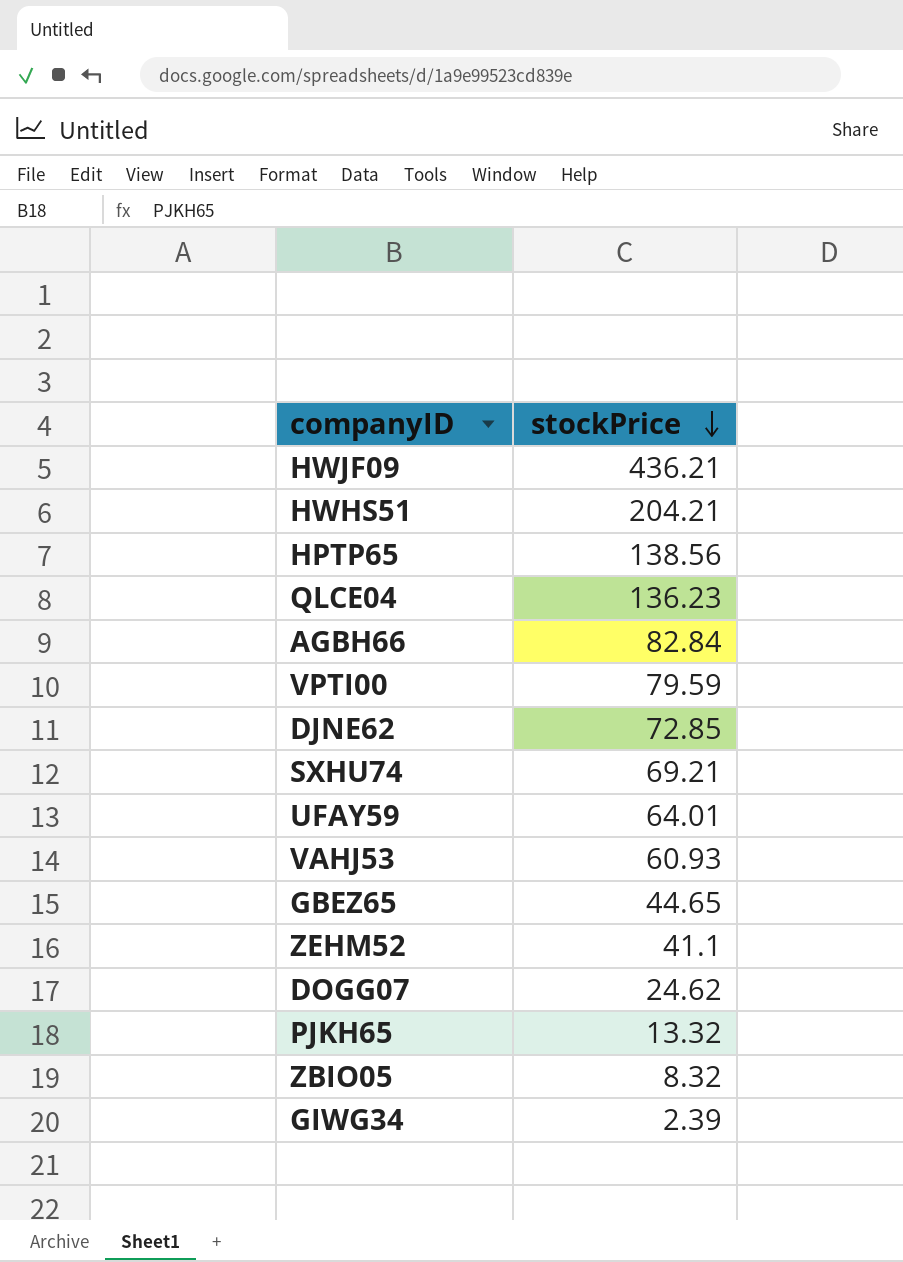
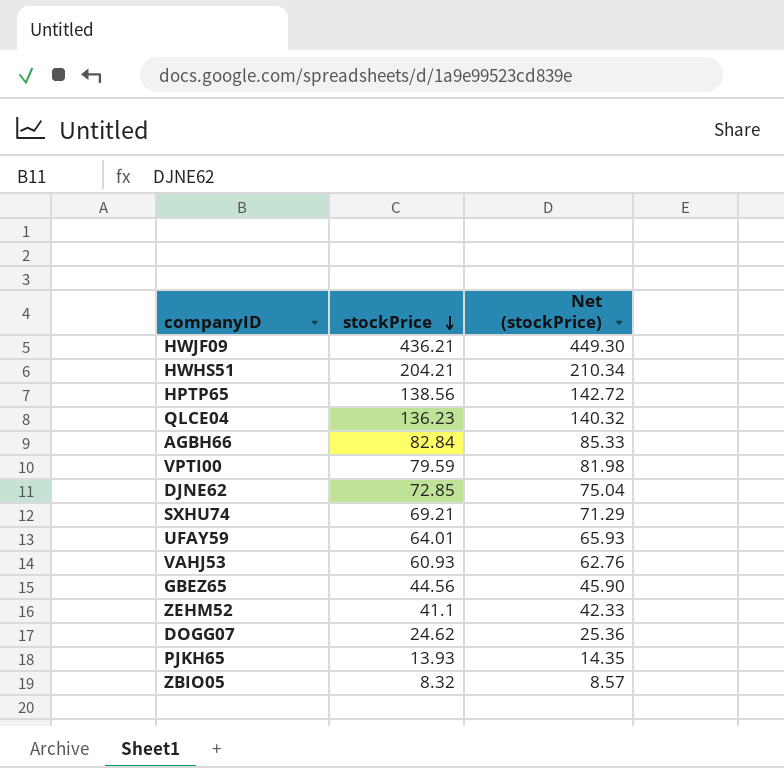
column Net (stockPrice) | formula: none -> [stockPrice] * 1.03
row GIWG34: 2.39 -> none
GBEZ65 | stockPrice: 44.65 -> 44.56
PJKH65 | stockPrice: 13.32 -> 13.93

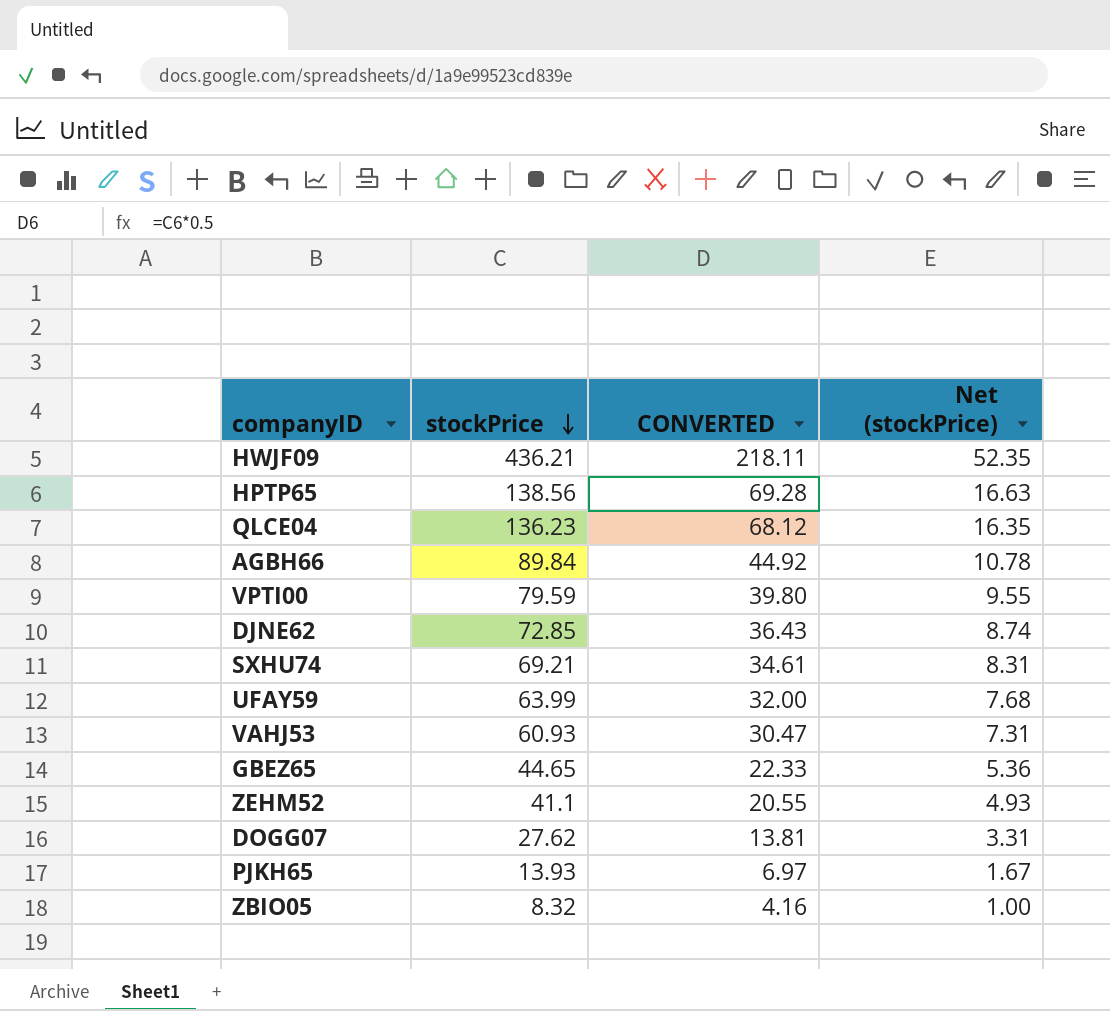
column CONVERTED | formula: none -> [stockPrice] * 0.5
column Net (stockPrice) | formula: [stockPrice] * 1.03 -> [stockPrice] * 0.12
row HWHS51: 204.21 | 210.34 -> none
AGBH66 | stockPrice: 82.84 -> 89.84
UFAY59 | stockPrice: 64.01 -> 63.99
GBEZ65 | stockPrice: 44.56 -> 44.65
DOGG07 | stockPrice: 24.62 -> 27.62

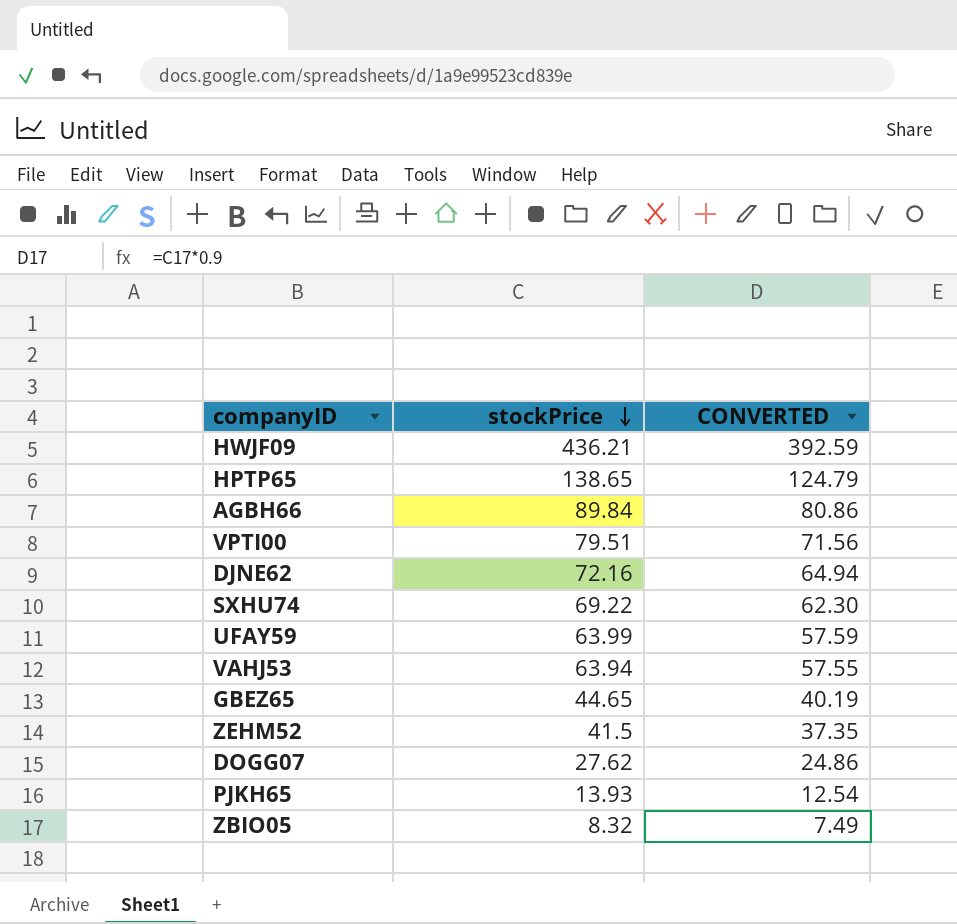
column Net (stockPrice) | formula: [stockPrice] * 0.12 -> none
column CONVERTED | formula: [stockPrice] * 0.5 -> [stockPrice] * 0.9
row QLCE04: 136.23 | 68.12 | 16.35 -> none
HPTP65 | stockPrice: 138.56 -> 138.65
VPTI00 | stockPrice: 79.59 -> 79.51
DJNE62 | stockPrice: 72.85 -> 72.16
SXHU74 | stockPrice: 69.21 -> 69.22
VAHJ53 | stockPrice: 60.93 -> 63.94
ZEHM52 | stockPrice: 41.1 -> 41.5

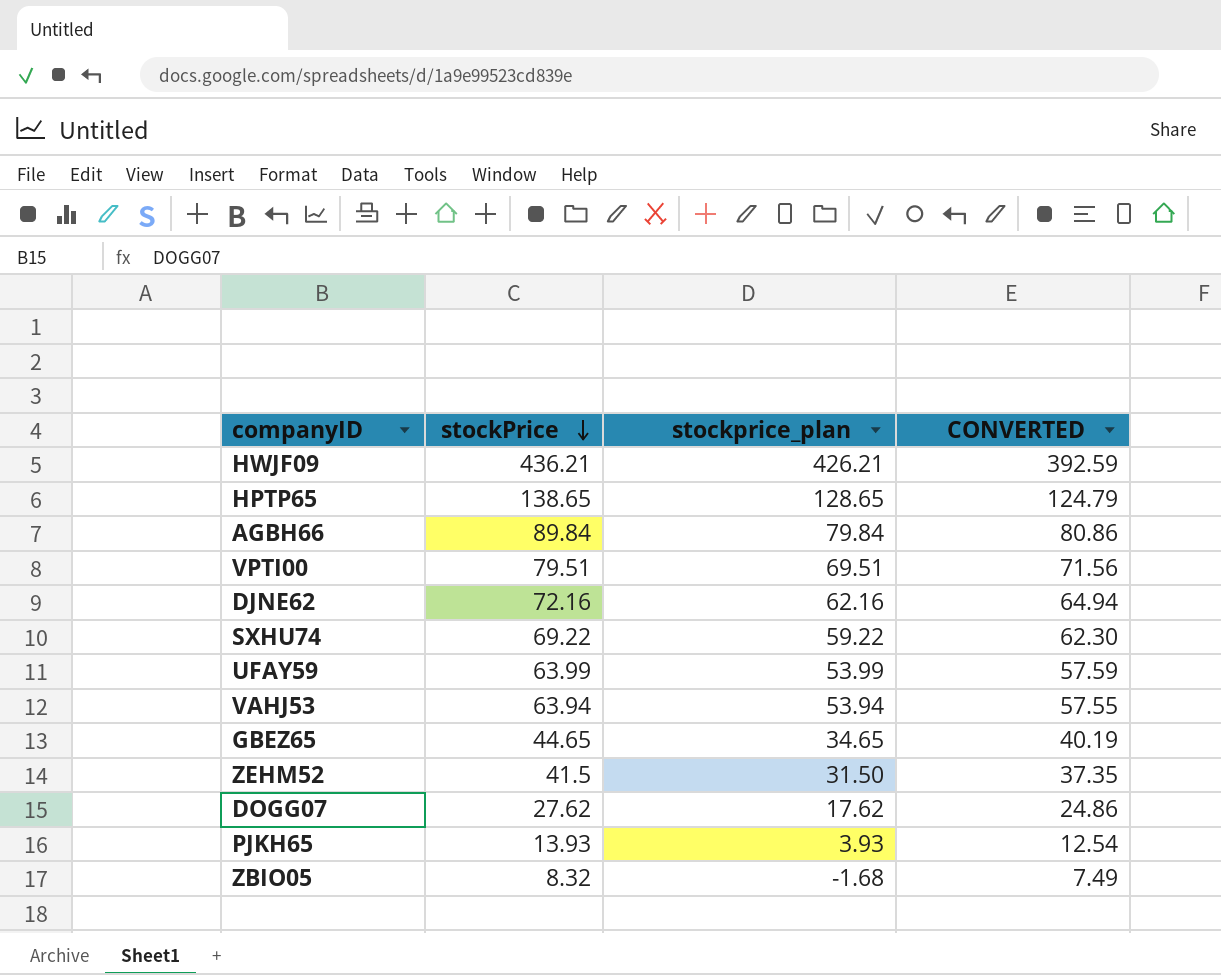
column stockprice_plan | formula: none -> [stockPrice] - 10

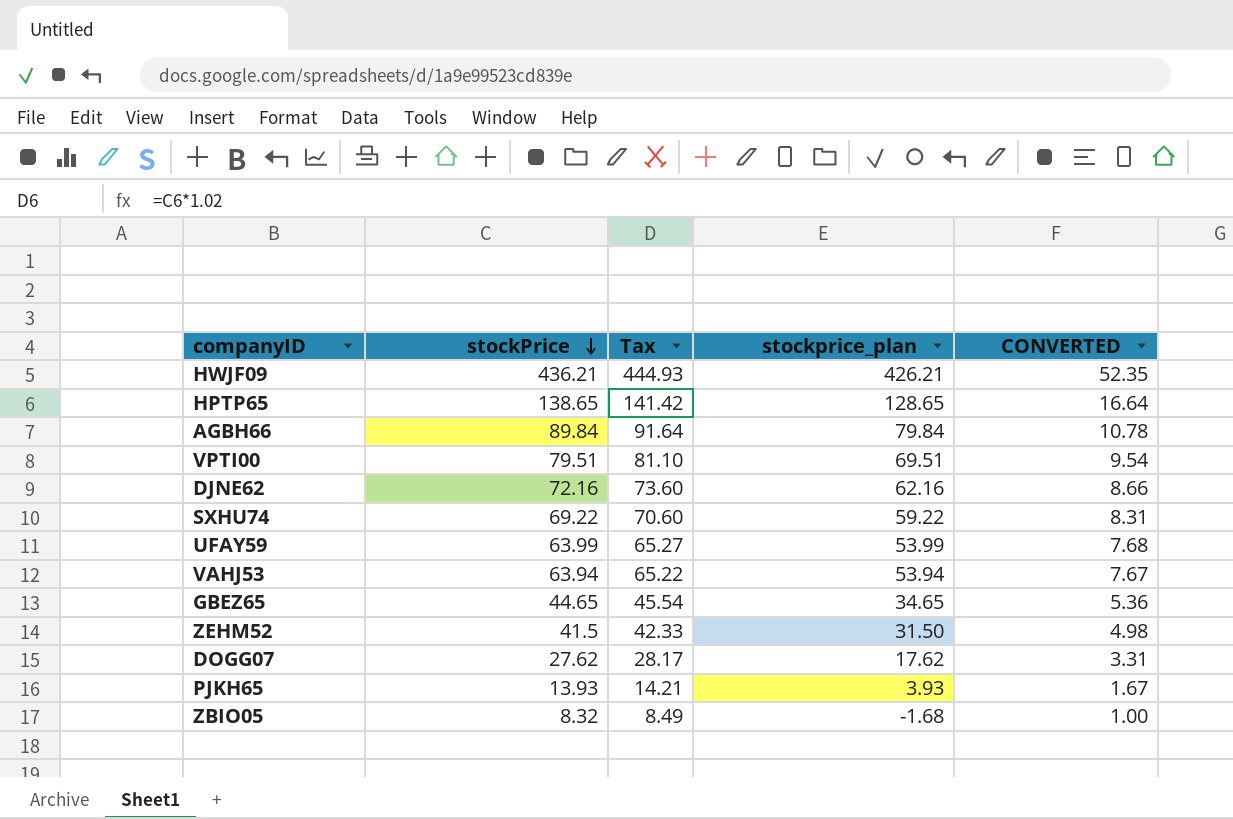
column Tax | formula: none -> [stockPrice] * 1.02
column CONVERTED | formula: [stockPrice] * 0.9 -> [stockPrice] * 0.12

